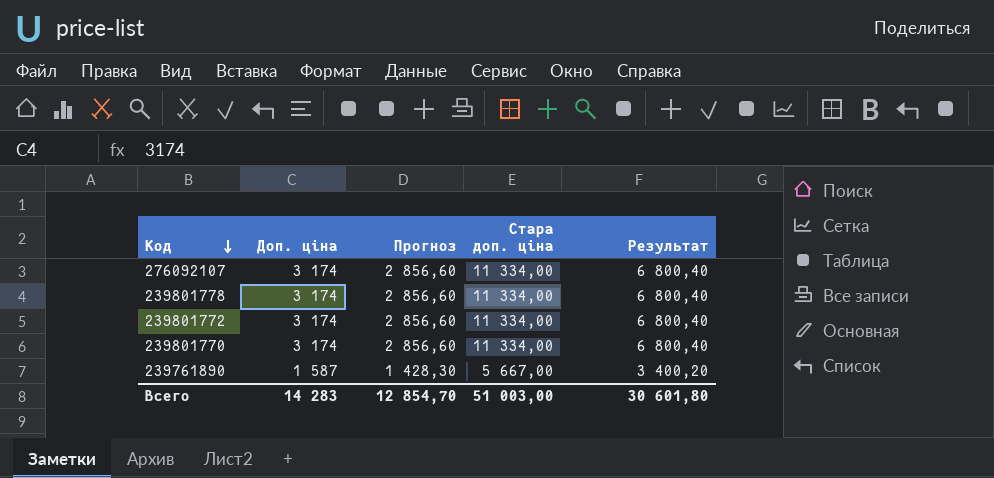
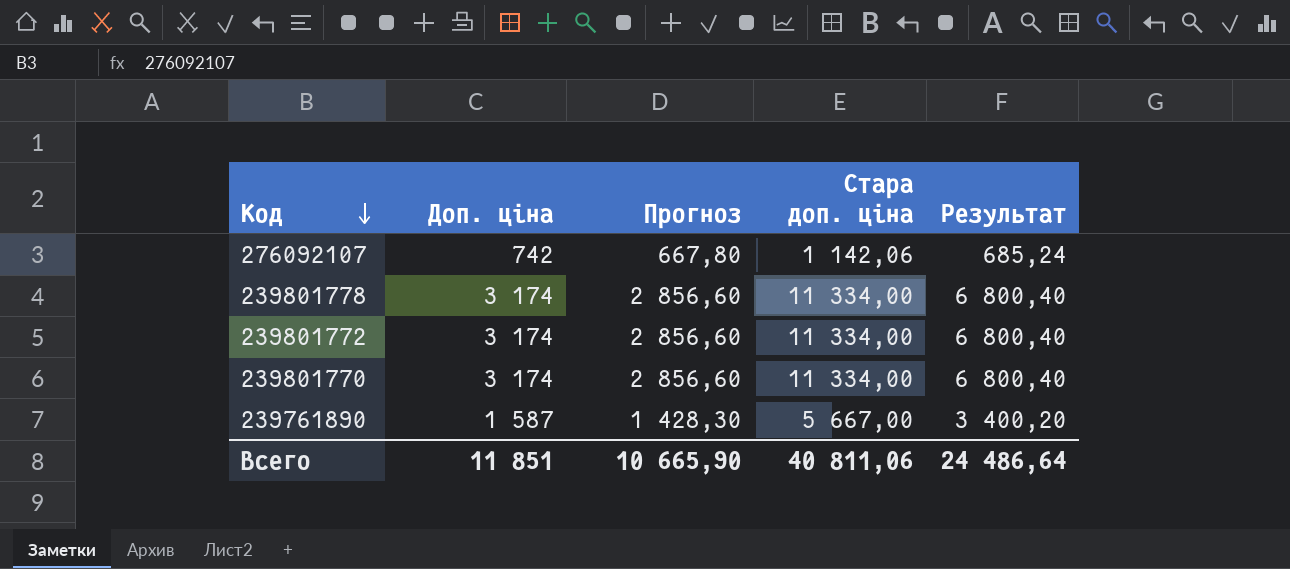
276092107 | Доп. ціна: 3 174 -> 742
276092107 | Прогноз: 2 856,60 -> 667,80
276092107 | Стара доп. ціна: 11 334,00 -> 1 142,06
276092107 | Результат: 6 800,40 -> 685,24
Всего | Доп. ціна: 14 283 -> 11 851
Всего | Прогноз: 12 854,70 -> 10 665,90
Всего | Стара доп. ціна: 51 003,00 -> 40 811,06
Всего | Результат: 30 601,80 -> 24 486,64

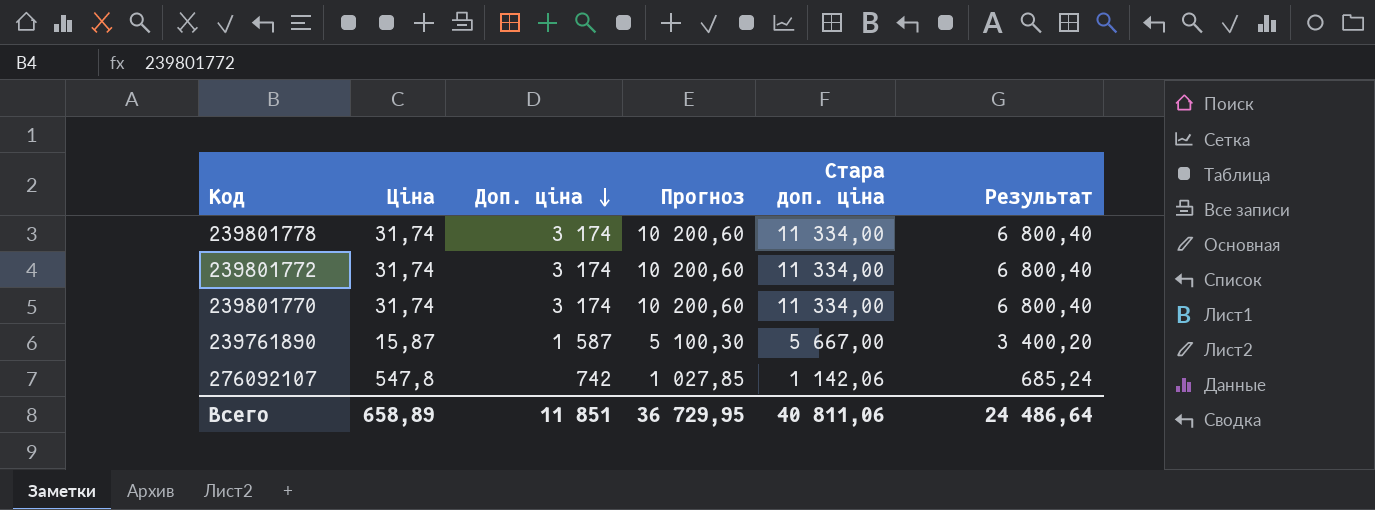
row order: Код descending -> Доп. ціна descending
column Ціна | position: none -> 2
column Прогноз | formula: [Доп. ціна] * 0,9 -> [Стара доп. ціна] * 0,9
Всего | Прогноз: 10 665,90 -> 36 729,95

